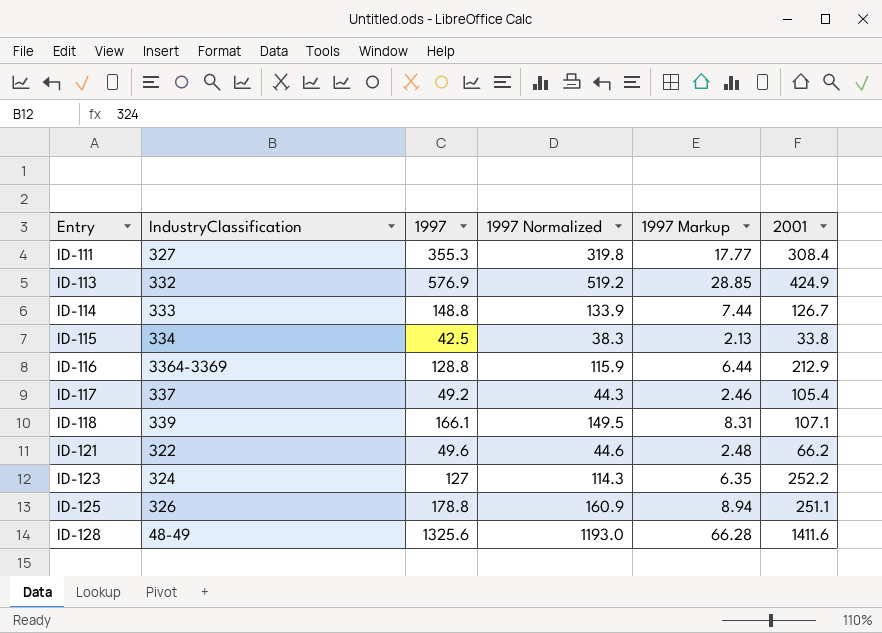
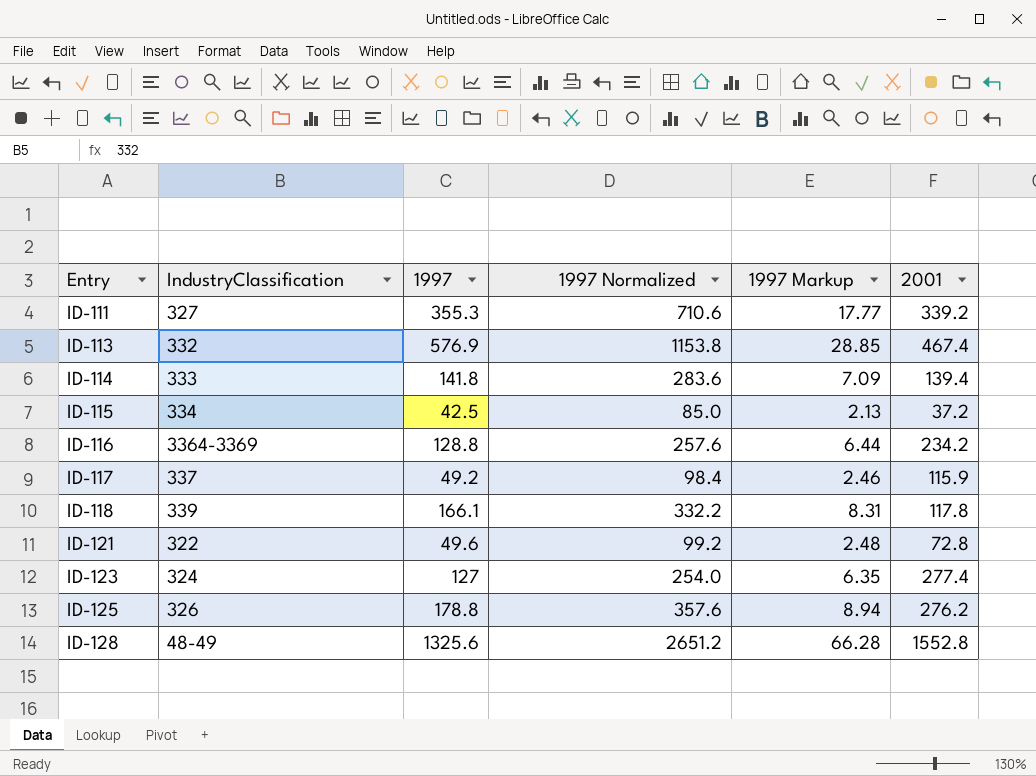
column 1997 Normalized | formula: [1997] * 0.9 -> [1997] * 2
ID-111 | 2001: 308.4 -> 339.2
ID-113 | 2001: 424.9 -> 467.4
ID-114 | 1997: 148.8 -> 141.8
ID-114 | 1997 Markup: 7.44 -> 7.09
ID-114 | 2001: 126.7 -> 139.4
ID-115 | 2001: 33.8 -> 37.2
ID-116 | 2001: 212.9 -> 234.2
ID-117 | 2001: 105.4 -> 115.9
ID-118 | 2001: 107.1 -> 117.8
ID-121 | 2001: 66.2 -> 72.8
ID-123 | 2001: 252.2 -> 277.4
ID-125 | 2001: 251.1 -> 276.2
ID-128 | 2001: 1411.6 -> 1552.8

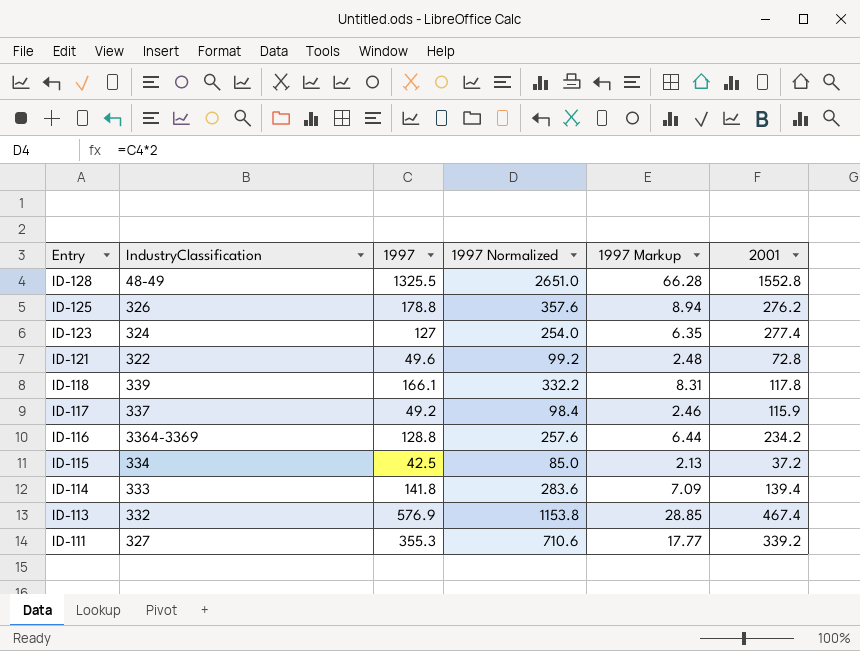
row order: Entry ascending -> Entry descending
ID-128 | 1997: 1325.6 -> 1325.5
ID-128 | 1997 Normalized: 2651.2 -> 2651.0

